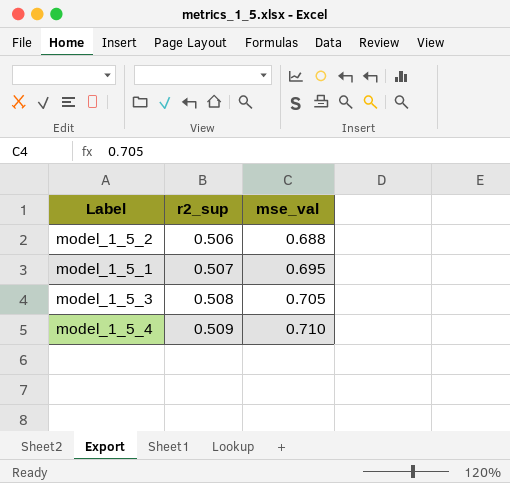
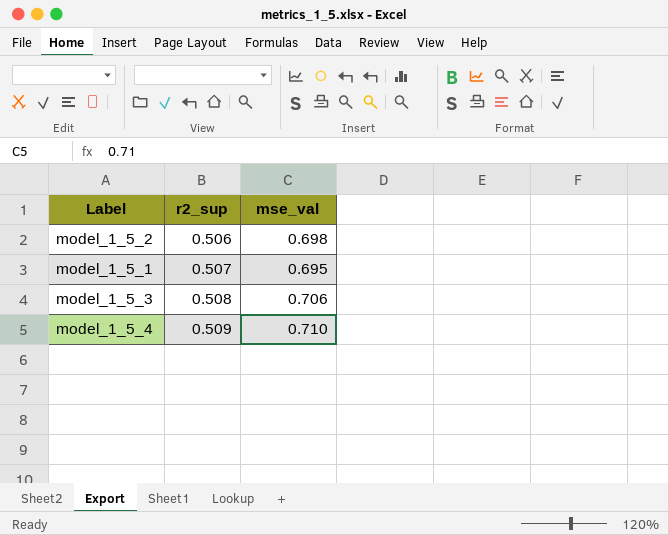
model_1_5_2 | mse_val: 0.688 -> 0.698
model_1_5_3 | mse_val: 0.705 -> 0.706

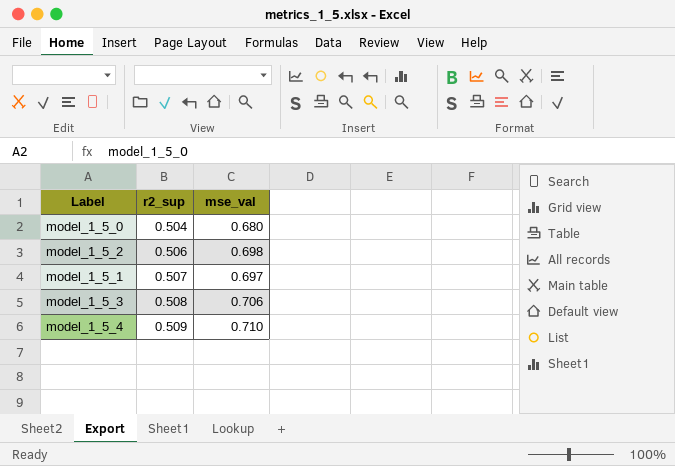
row model_1_5_0: none -> 0.504 | 0.680
model_1_5_1 | mse_val: 0.695 -> 0.697

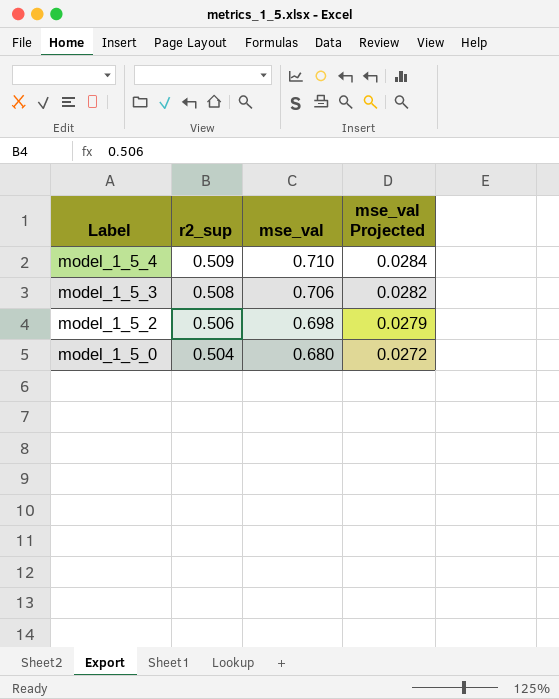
row order: r2_sup ascending -> Label descending
column mse_val Projected | formula: none -> [mse_val] * 0.04
row model_1_5_1: 0.507 | 0.697 -> none

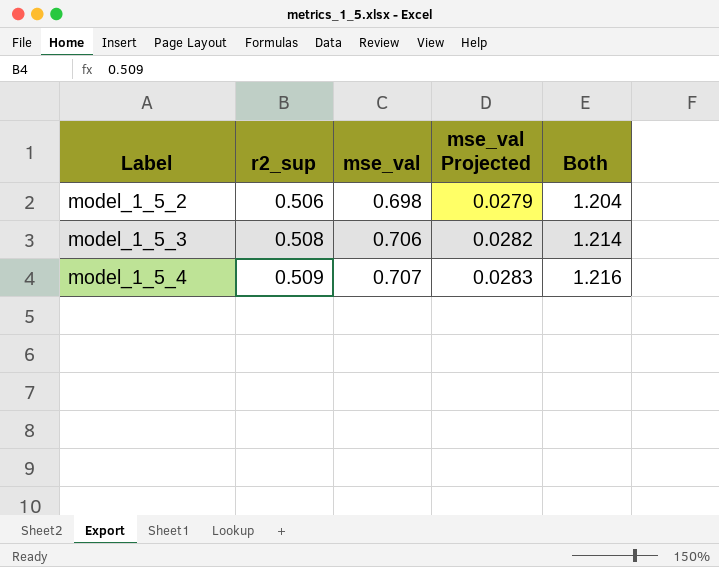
row order: Label descending -> Label ascending
column Both | formula: none -> [r2_sup] + [mse_val]
row model_1_5_0: 0.504 | 0.680 | 0.0272 -> none
model_1_5_4 | mse_val: 0.710 -> 0.707
model_1_5_4 | mse_val Projected: 0.0284 -> 0.0283

